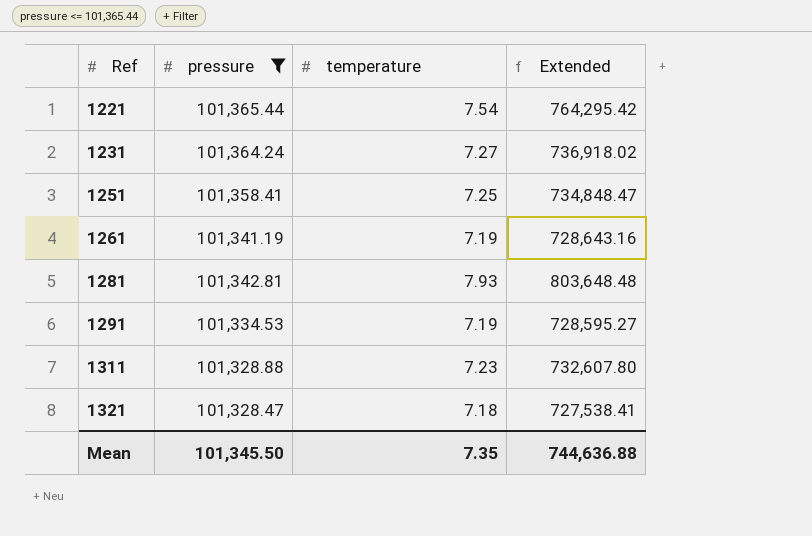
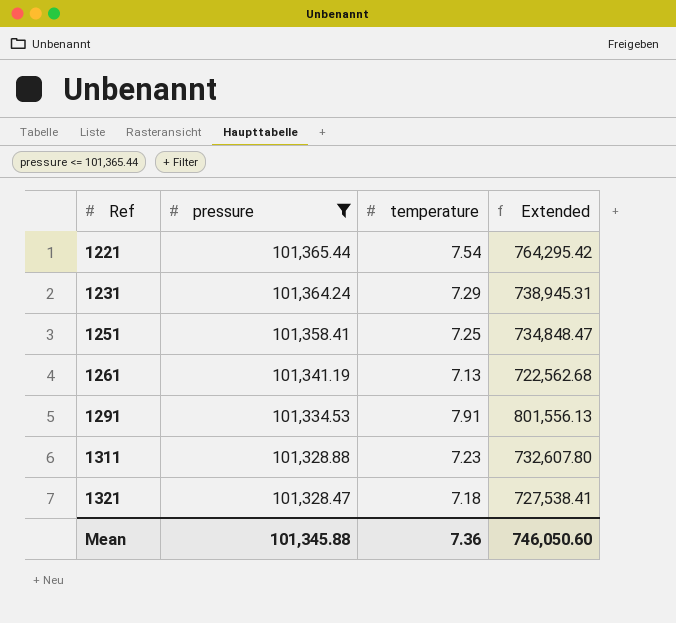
row 1281: 101,342.81 | 7.93 | 803,648.48 -> none
1231 | temperature: 7.27 -> 7.29
1231 | Extended: 736,918.02 -> 738,945.31
1261 | temperature: 7.19 -> 7.13
1261 | Extended: 728,643.16 -> 722,562.68
1291 | temperature: 7.19 -> 7.91
1291 | Extended: 728,595.27 -> 801,556.13
Mean | pressure: 101,345.50 -> 101,345.88
Mean | temperature: 7.35 -> 7.36
Mean | Extended: 744,636.88 -> 746,050.60

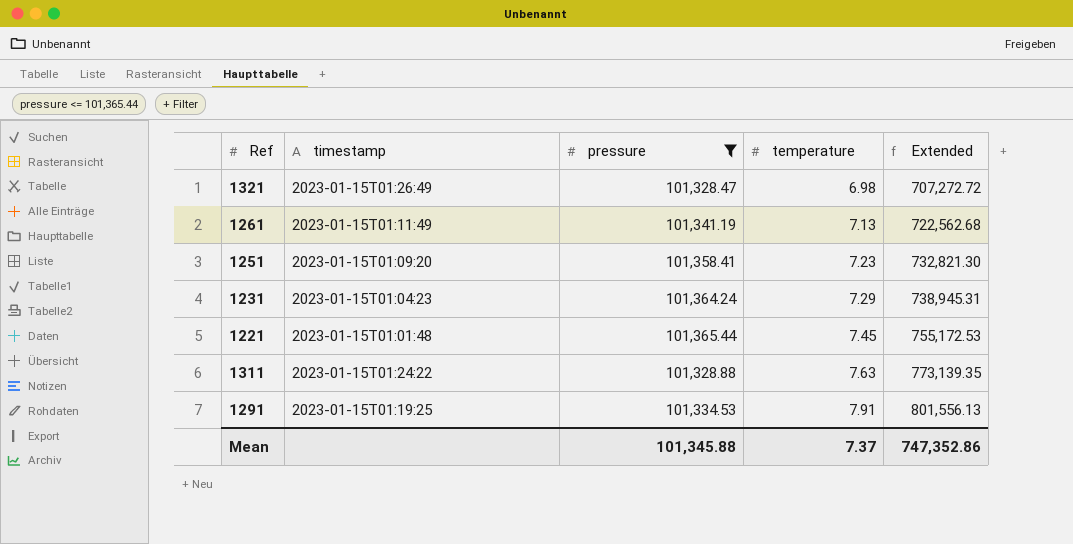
row order: Ref ascending -> temperature ascending
column timestamp | position: none -> 2
1321 | temperature: 7.18 -> 6.98
1321 | Extended: 727,538.41 -> 707,272.72
1251 | temperature: 7.25 -> 7.23
1251 | Extended: 734,848.47 -> 732,821.30
1221 | temperature: 7.54 -> 7.45
1221 | Extended: 764,295.42 -> 755,172.53
1311 | temperature: 7.23 -> 7.63
1311 | Extended: 732,607.80 -> 773,139.35
Mean | temperature: 7.36 -> 7.37
Mean | Extended: 746,050.60 -> 747,352.86

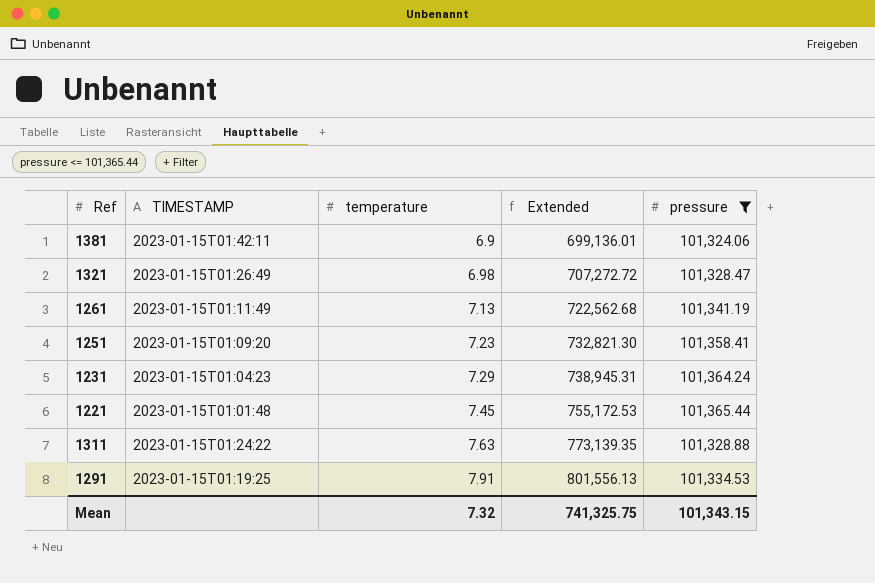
column name: timestamp -> TIMESTAMP
column pressure | position: 3 -> 5
row 1381: none -> 2023-01-15T01:42:11 | 6.9 | 699,136.01 | 101,324.06
Mean | temperature: 7.37 -> 7.32
Mean | Extended: 747,352.86 -> 741,325.75
Mean | pressure: 101,345.88 -> 101,343.15

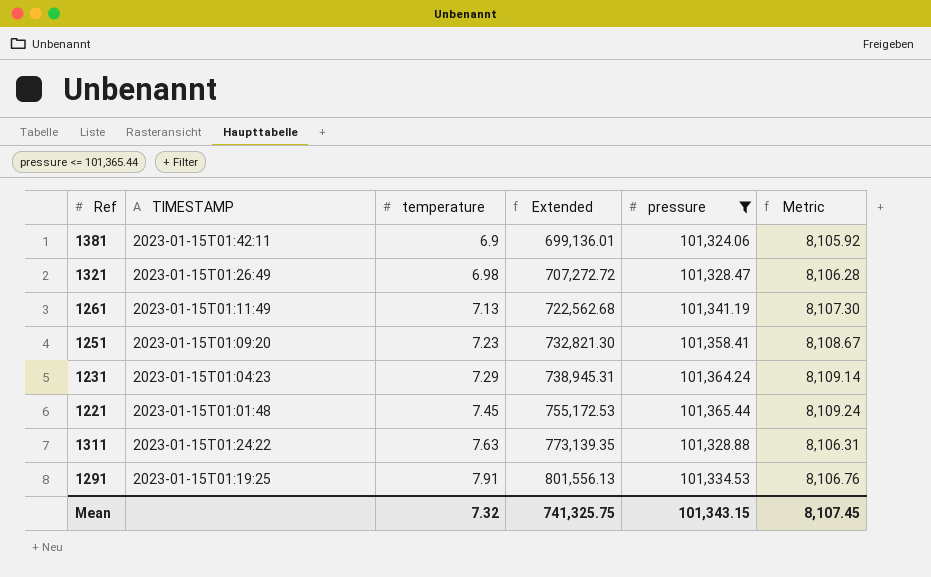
column Metric | formula: none -> [pressure] * 0.08

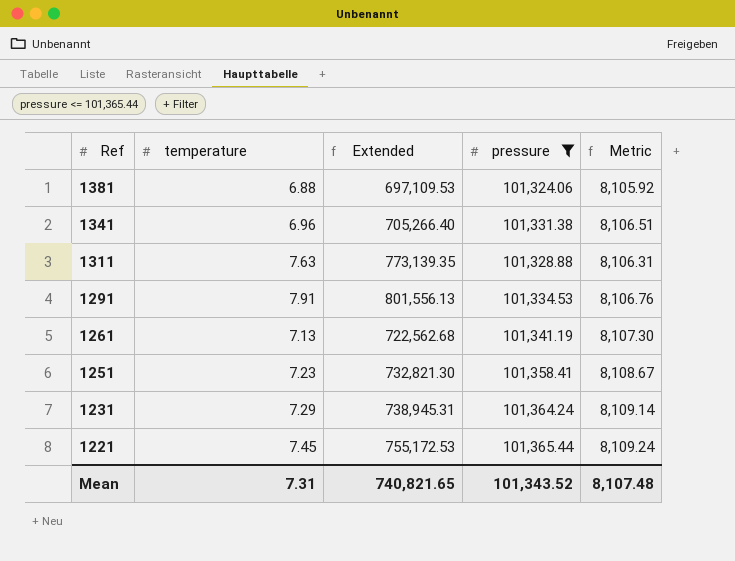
row order: temperature ascending -> Ref descending
column TIMESTAMP | position: 2 -> none
row 1321: 2023-01-15T01:26:49 | 6.98 | 707,272.72 | 101,328.47 | 8,106.28 -> none
1381 | temperature: 6.9 -> 6.88
1381 | Extended: 699,136.01 -> 697,109.53
row 1341: none -> 6.96 | 705,266.40 | 101,331.38 | 8,106.51
Mean | temperature: 7.32 -> 7.31
Mean | Extended: 741,325.75 -> 740,821.65
Mean | pressure: 101,343.15 -> 101,343.52
Mean | Metric: 8,107.45 -> 8,107.48

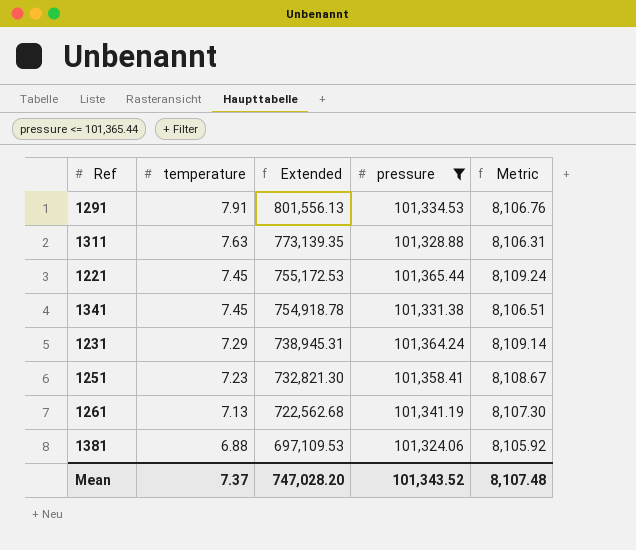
row order: Ref descending -> temperature descending
1341 | temperature: 6.96 -> 7.45
1341 | Extended: 705,266.40 -> 754,918.78
Mean | temperature: 7.31 -> 7.37
Mean | Extended: 740,821.65 -> 747,028.20

